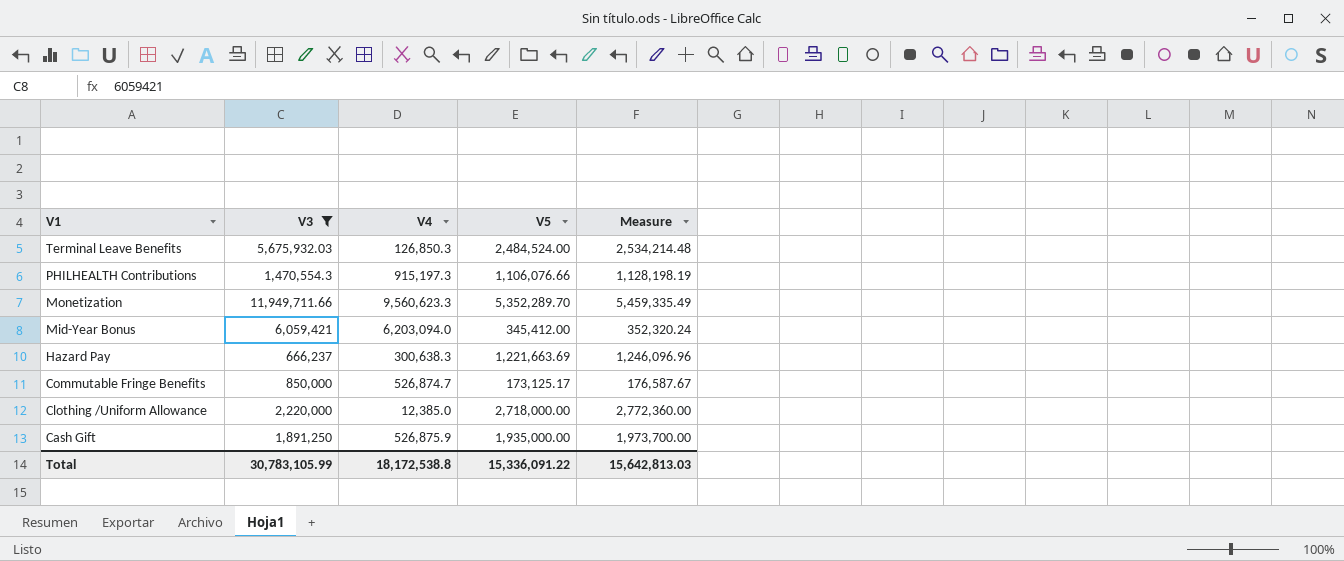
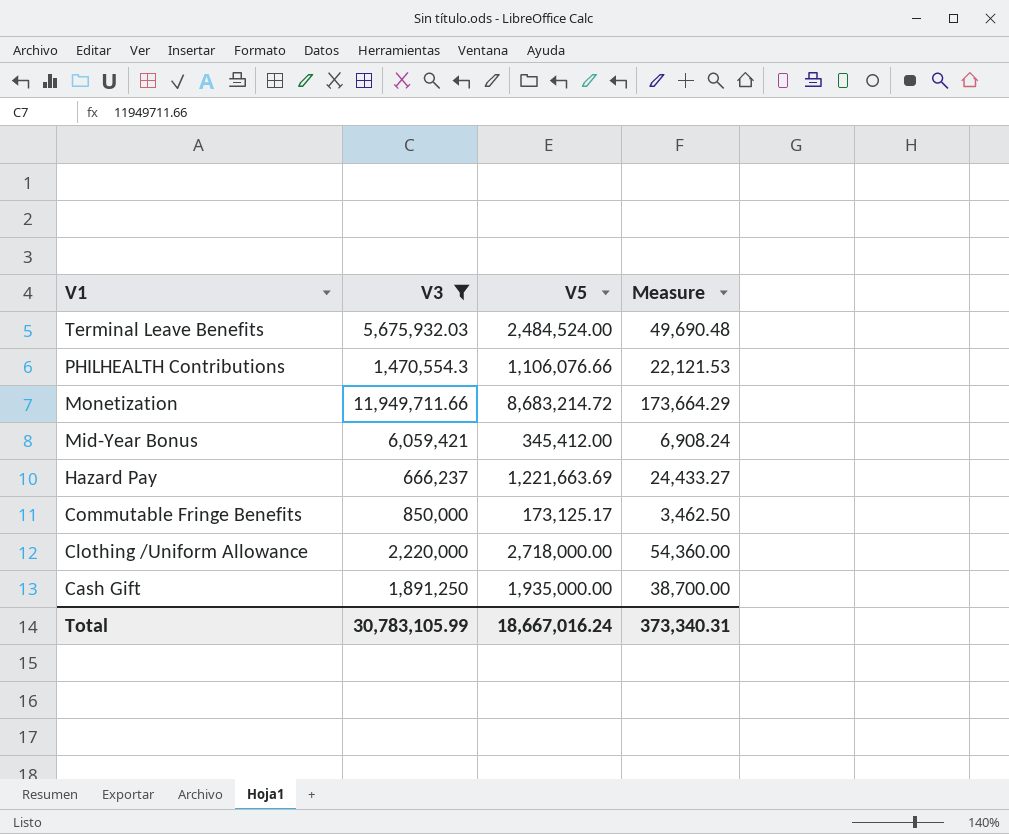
column V4 | position: 3 -> none
column Measure | formula: [V5] * 1.02 -> [V5] * 0.02
Monetization | V5: 5,352,289.70 -> 8,683,214.72
Total | V5: 15,336,091.22 -> 18,667,016.24
Total | Measure: 15,642,813.03 -> 373,340.31

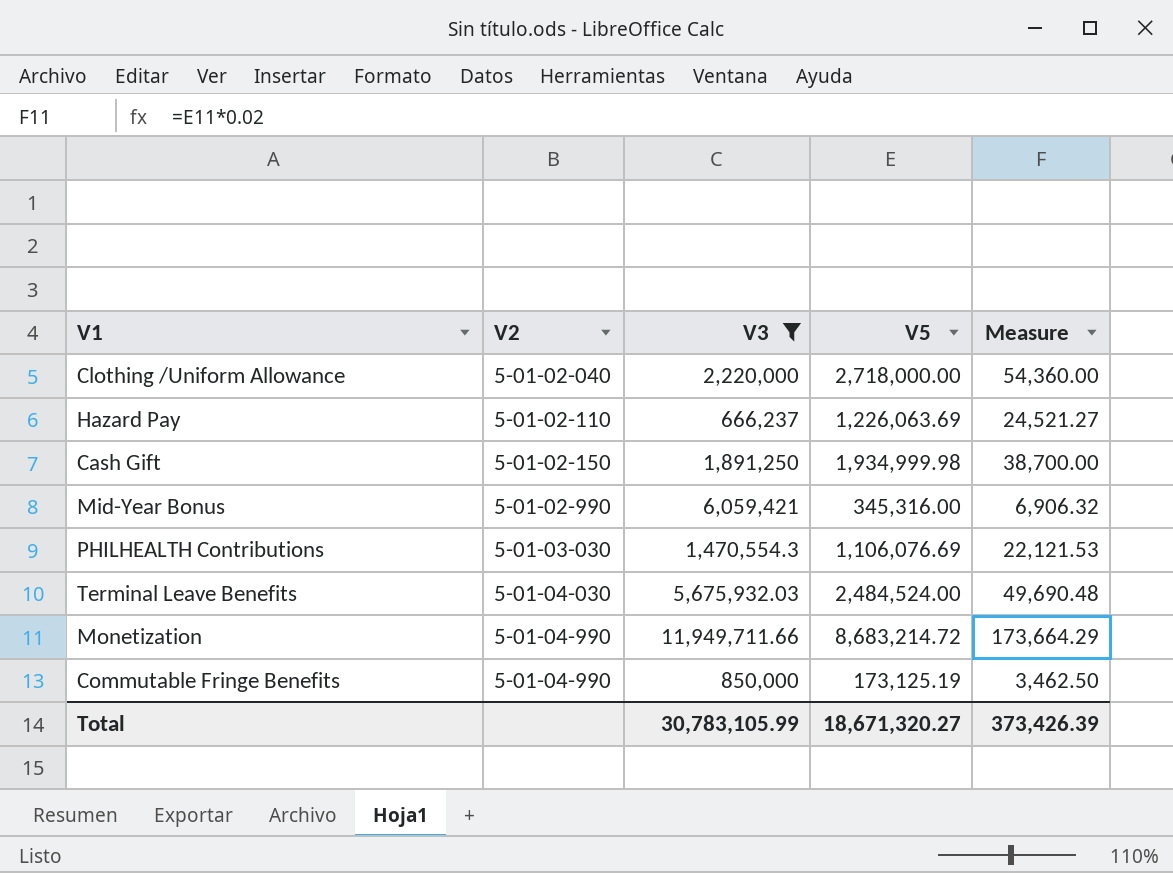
row order: V1 descending -> V2 ascending
column V2 | position: none -> 2
Hazard Pay | V5: 1,221,663.69 -> 1,226,063.69
Hazard Pay | Measure: 24,433.27 -> 24,521.27
Cash Gift | V5: 1,935,000.00 -> 1,934,999.98
Mid-Year Bonus | V5: 345,412.00 -> 345,316.00
Mid-Year Bonus | Measure: 6,908.24 -> 6,906.32
PHILHEALTH Contributions | V5: 1,106,076.66 -> 1,106,076.69
Commutable Fringe Benefits | V5: 173,125.17 -> 173,125.19
Total | V5: 18,667,016.24 -> 18,671,320.27
Total | Measure: 373,340.31 -> 373,426.39

